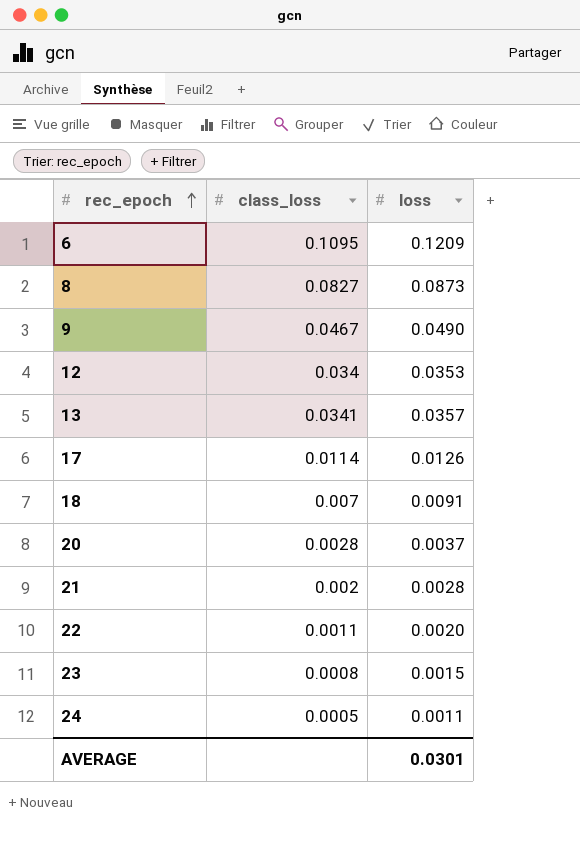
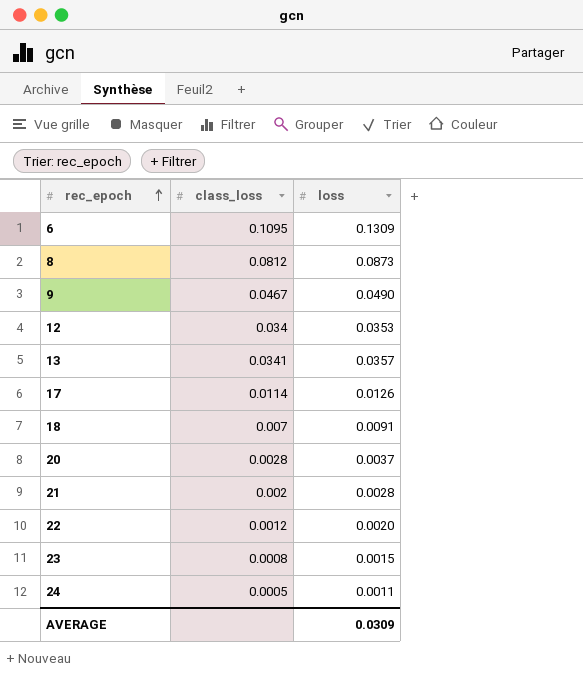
6 | loss: 0.1209 -> 0.1309
8 | class_loss: 0.0827 -> 0.0812
22 | class_loss: 0.0011 -> 0.0012
AVERAGE | loss: 0.0301 -> 0.0309

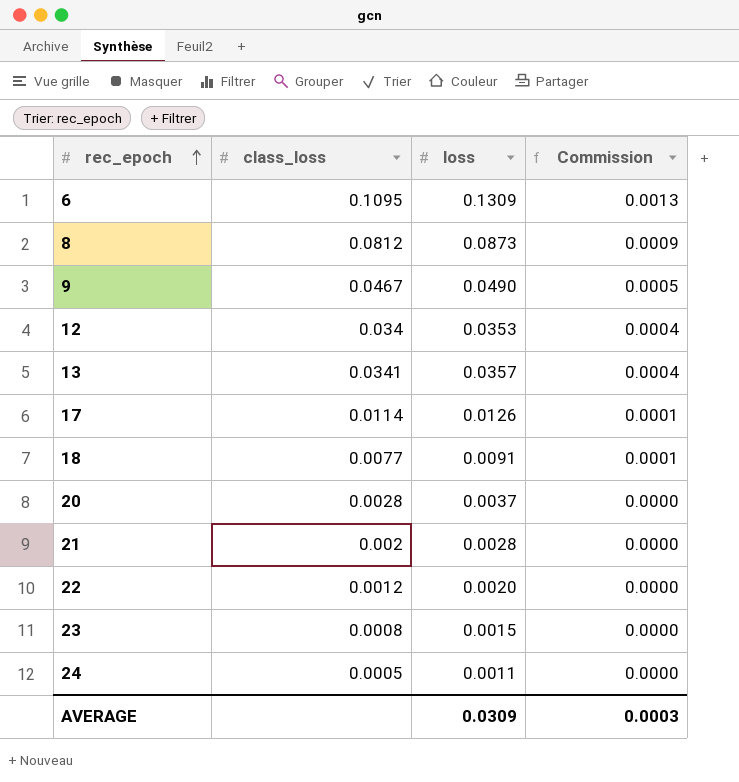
column Commission | formula: none -> [loss] * 0.01
18 | class_loss: 0.007 -> 0.0077

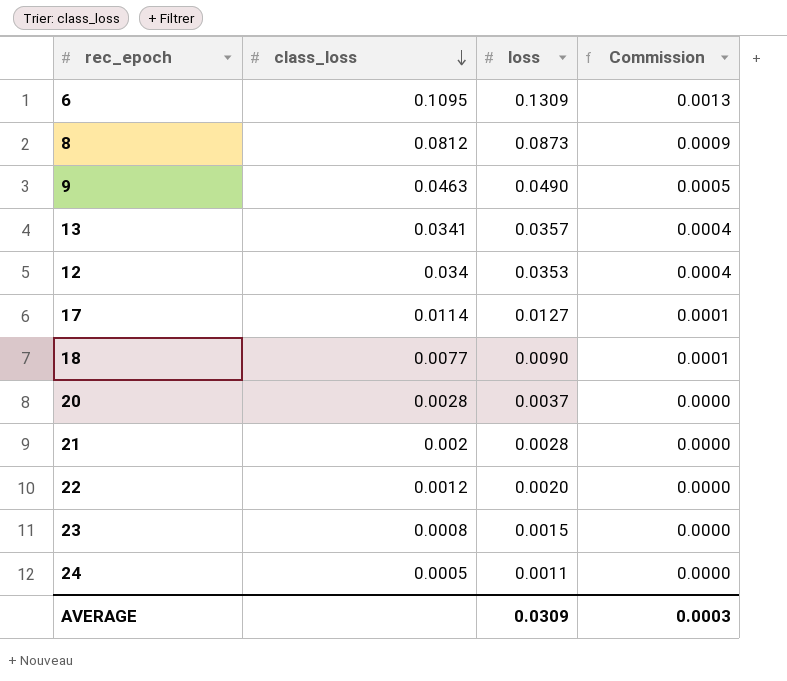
row order: rec_epoch ascending -> class_loss descending
9 | class_loss: 0.0467 -> 0.0463
17 | loss: 0.0126 -> 0.0127
18 | loss: 0.0091 -> 0.0090

